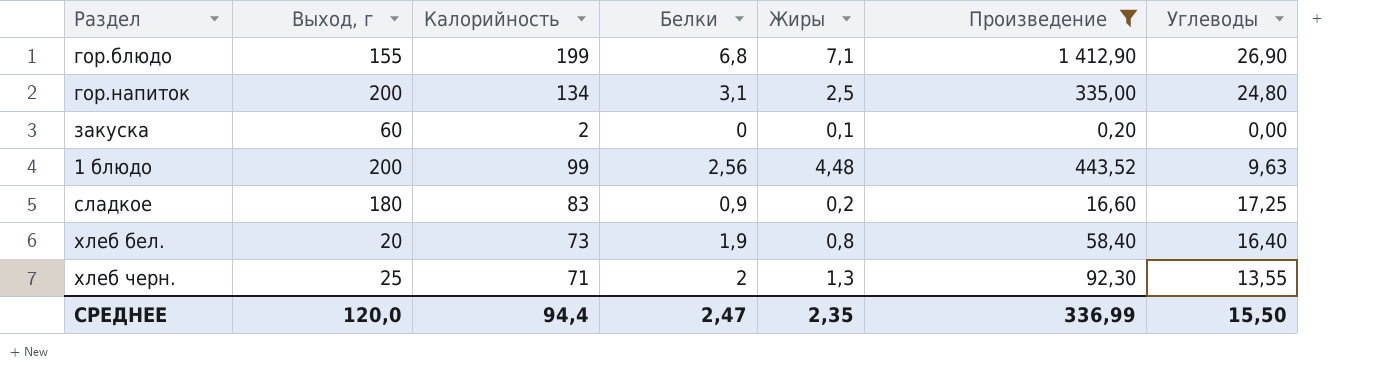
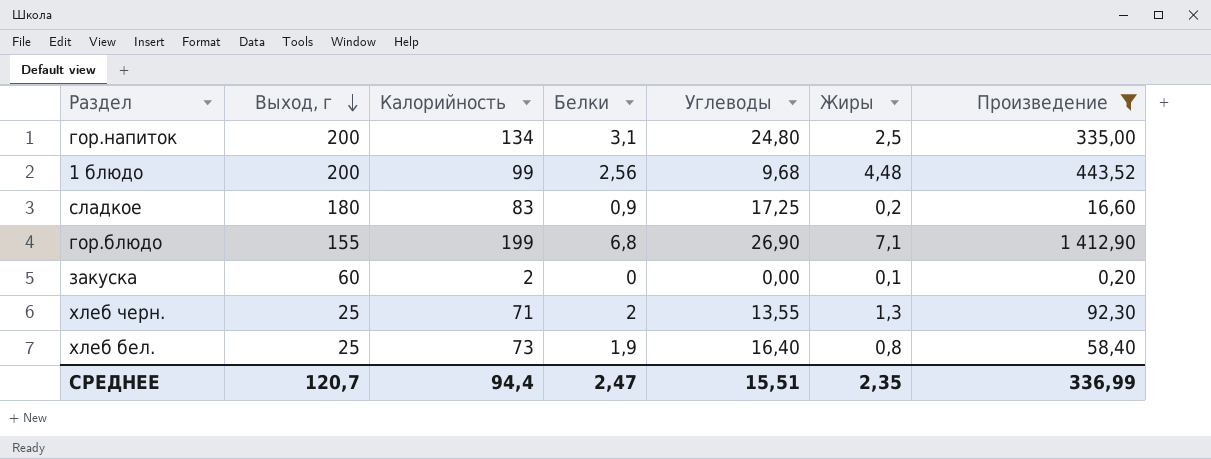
row order: none -> Выход, г descending
column Углеводы | position: 7 -> 5
1 блюдо | Углеводы: 9,63 -> 9,68
хлеб бел. | Выход, г: 20 -> 25
СРЕДНЕЕ | Выход, г: 120,0 -> 120,7
СРЕДНЕЕ | Углеводы: 15,50 -> 15,51

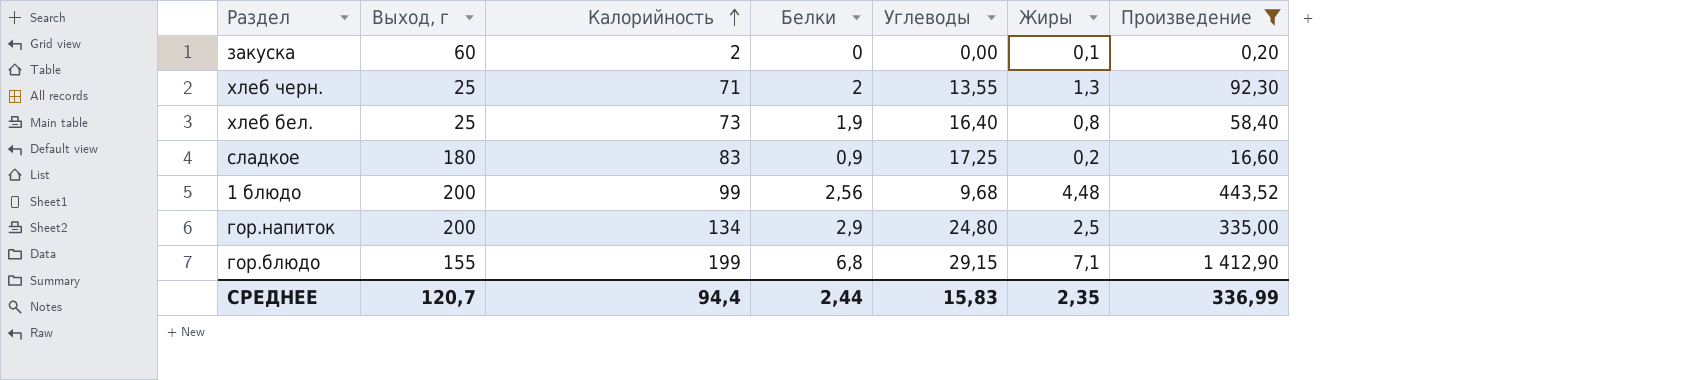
row order: Выход, г descending -> Калорийность ascending
гор.напиток | Белки: 3,1 -> 2,9
гор.блюдо | Углеводы: 26,90 -> 29,15
СРЕДНЕЕ | Белки: 2,47 -> 2,44
СРЕДНЕЕ | Углеводы: 15,51 -> 15,83

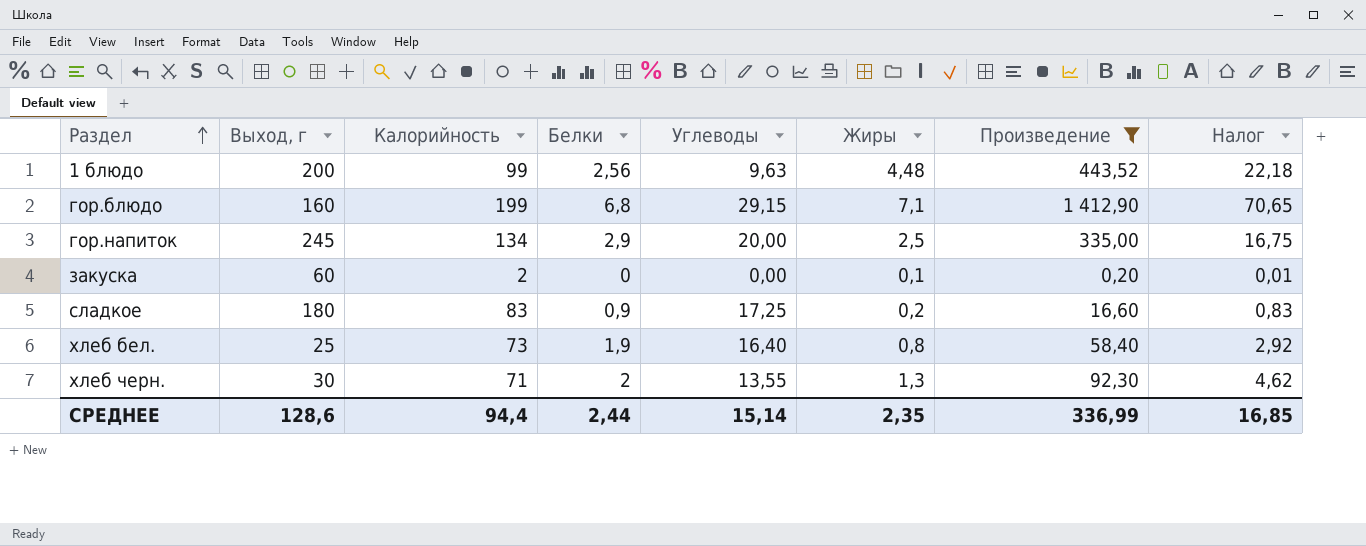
row order: Калорийность ascending -> Раздел ascending
column Налог | formula: none -> [Произведение] * 0,05
1 блюдо | Углеводы: 9,68 -> 9,63
гор.блюдо | Выход, г: 155 -> 160
гор.напиток | Выход, г: 200 -> 245
гор.напиток | Углеводы: 24,80 -> 20,00
хлеб черн. | Выход, г: 25 -> 30
СРЕДНЕЕ | Выход, г: 120,7 -> 128,6
СРЕДНЕЕ | Углеводы: 15,83 -> 15,14

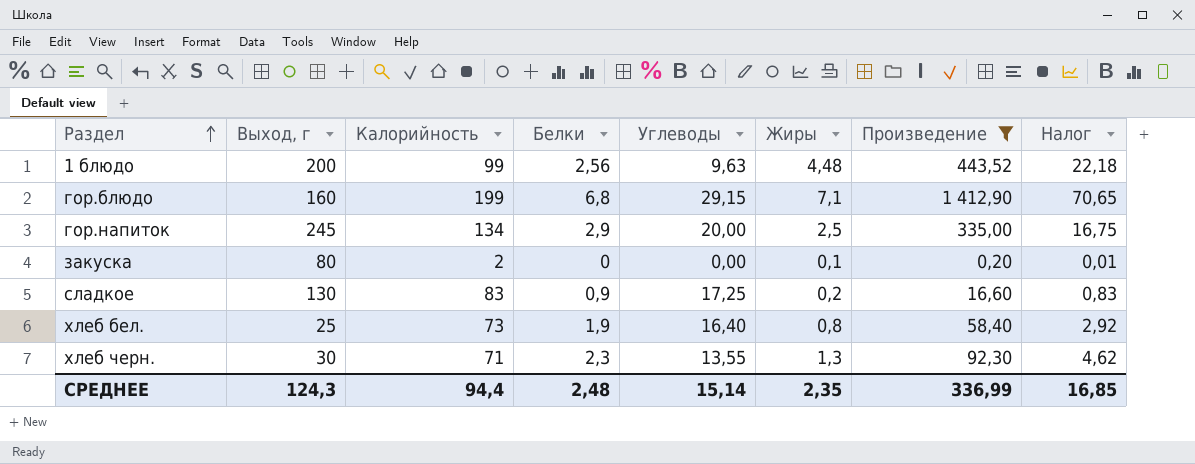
закуска | Выход, г: 60 -> 80
сладкое | Выход, г: 180 -> 130
хлеб черн. | Белки: 2 -> 2,3
СРЕДНЕЕ | Выход, г: 128,6 -> 124,3
СРЕДНЕЕ | Белки: 2,44 -> 2,48

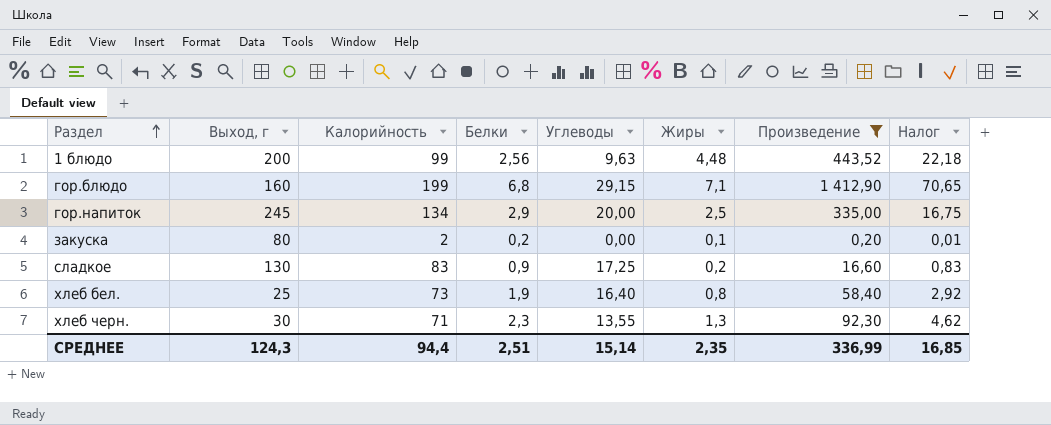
закуска | Белки: 0 -> 0,2
СРЕДНЕЕ | Белки: 2,48 -> 2,51

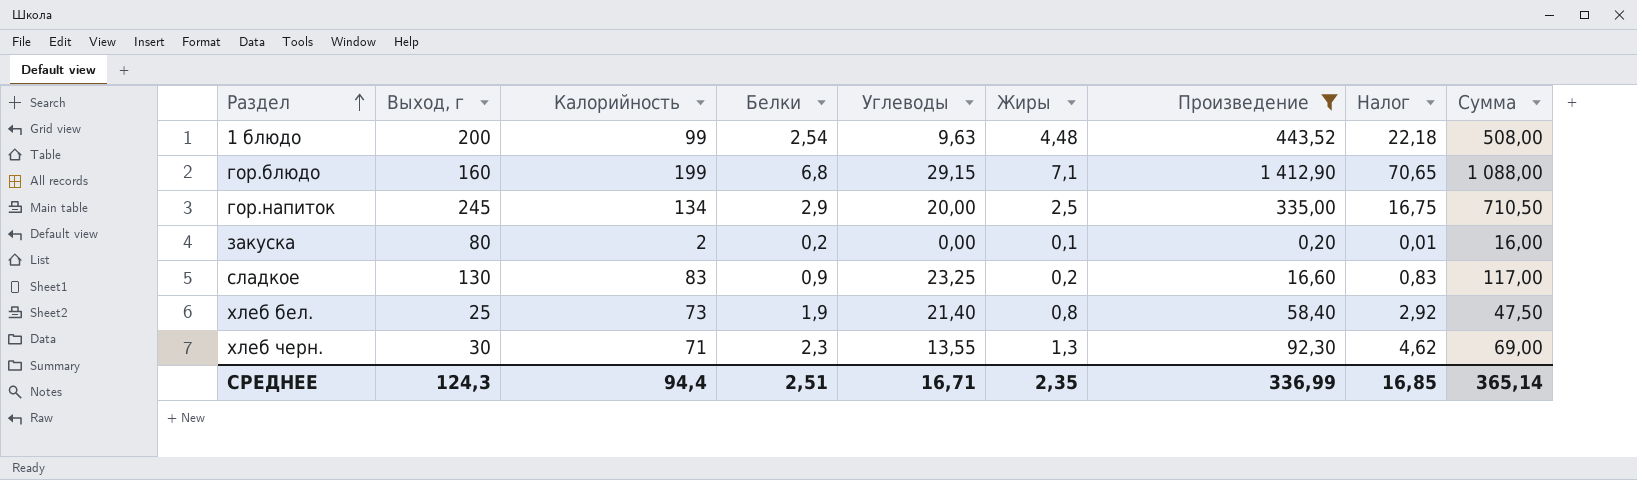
column Сумма | formula: none -> [Выход, г] * [Белки]
1 блюдо | Белки: 2,56 -> 2,54
сладкое | Углеводы: 17,25 -> 23,25
хлеб бел. | Углеводы: 16,40 -> 21,40
СРЕДНЕЕ | Углеводы: 15,14 -> 16,71

